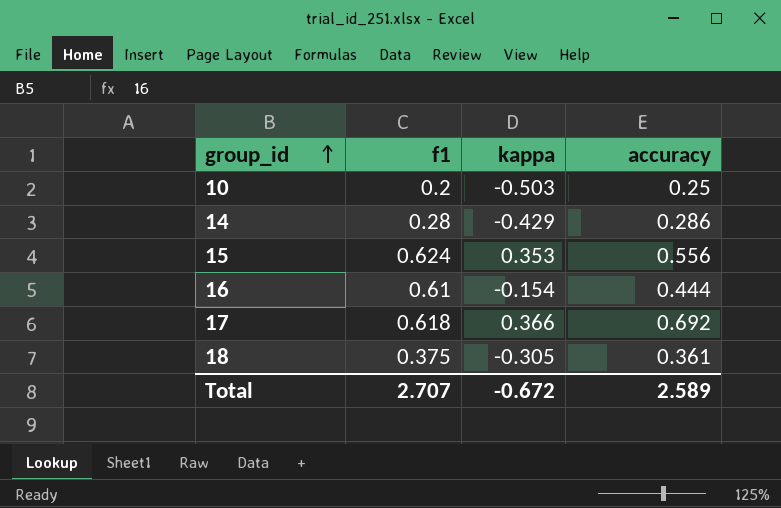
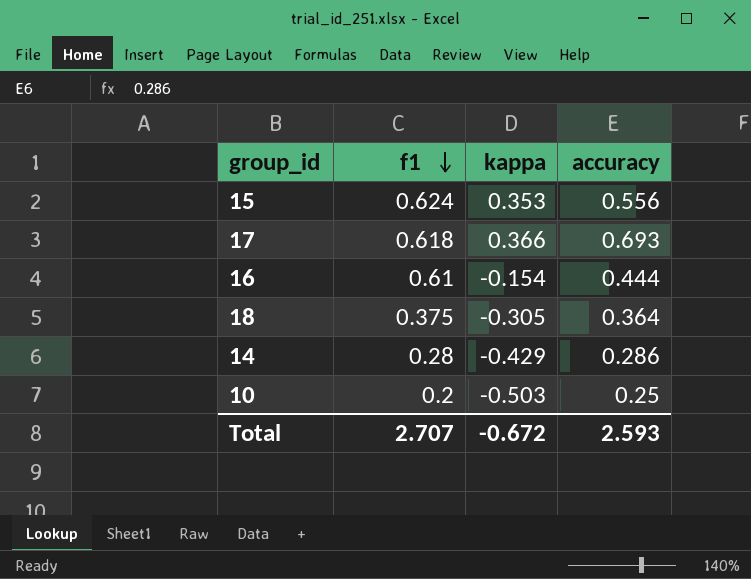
row order: group_id ascending -> f1 descending
17 | accuracy: 0.692 -> 0.693
18 | accuracy: 0.361 -> 0.364
Total | accuracy: 2.589 -> 2.593

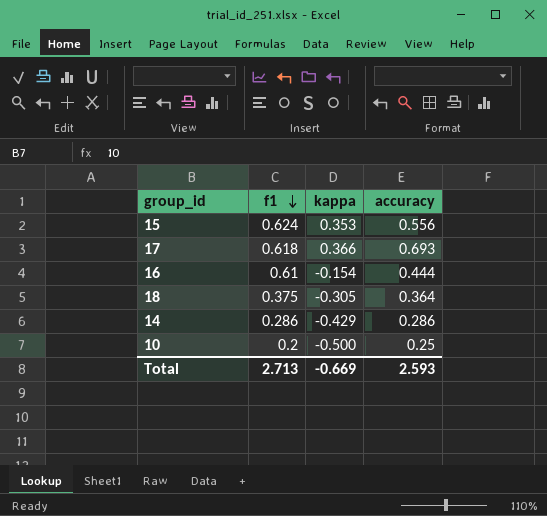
14 | f1: 0.28 -> 0.286
10 | kappa: -0.503 -> -0.500
Total | f1: 2.707 -> 2.713
Total | kappa: -0.672 -> -0.669

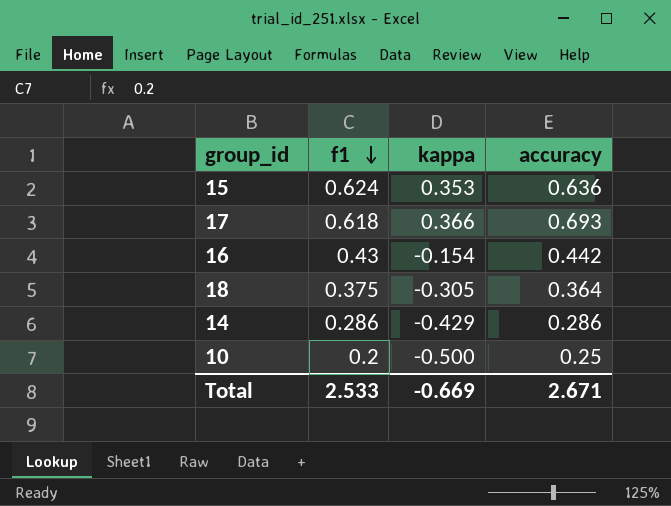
15 | accuracy: 0.556 -> 0.636
16 | f1: 0.61 -> 0.43
16 | accuracy: 0.444 -> 0.442
Total | f1: 2.713 -> 2.533
Total | accuracy: 2.593 -> 2.671

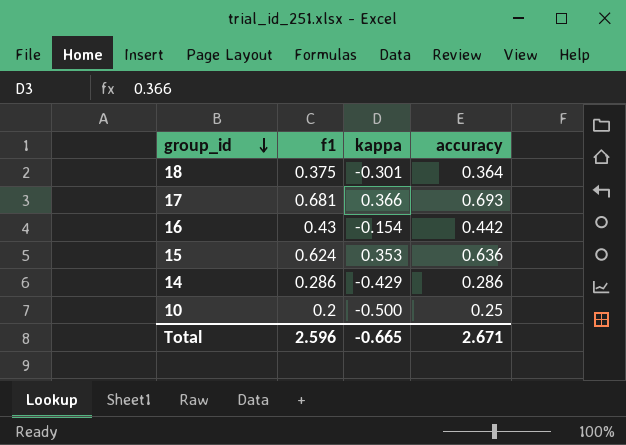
row order: f1 descending -> group_id descending
18 | kappa: -0.305 -> -0.301
17 | f1: 0.618 -> 0.681
Total | f1: 2.533 -> 2.596
Total | kappa: -0.669 -> -0.665

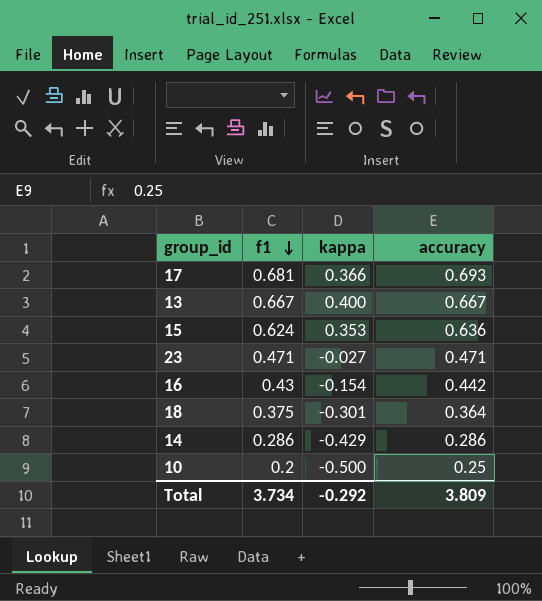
row order: group_id descending -> f1 descending
row 13: none -> 0.667 | 0.400 | 0.667
row 23: none -> 0.471 | -0.027 | 0.471
Total | f1: 2.596 -> 3.734
Total | kappa: -0.665 -> -0.292
Total | accuracy: 2.671 -> 3.809

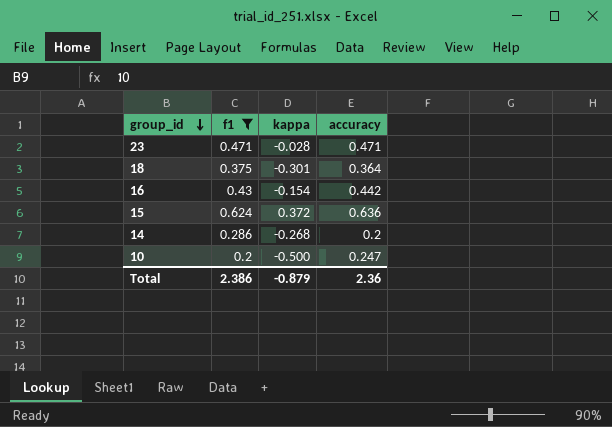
filter: none -> f1 <= 0.624
row order: f1 descending -> group_id descending
23 | kappa: -0.027 -> -0.028
15 | kappa: 0.353 -> 0.372
14 | kappa: -0.429 -> -0.268
14 | accuracy: 0.286 -> 0.2
10 | accuracy: 0.25 -> 0.247
Total | f1: 3.734 -> 2.386
Total | kappa: -0.292 -> -0.879
Total | accuracy: 3.809 -> 2.36

